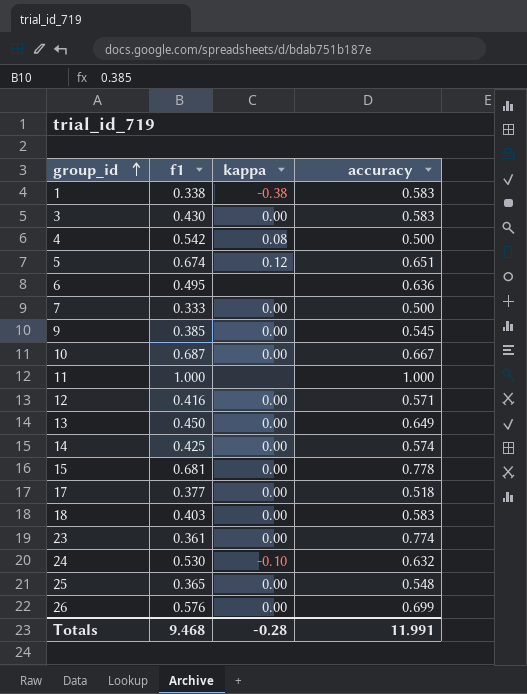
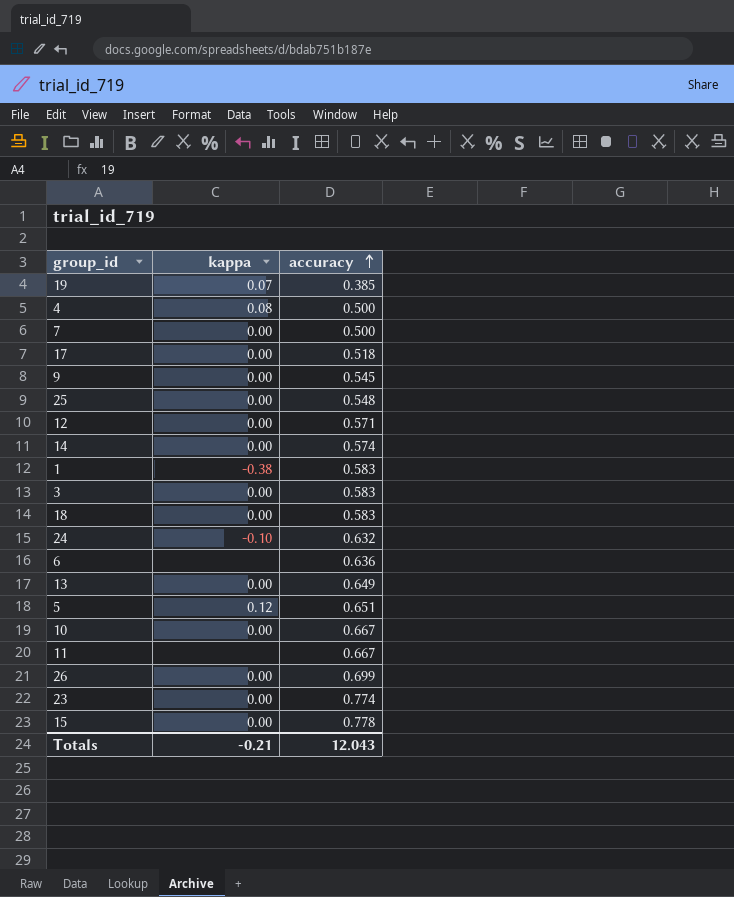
row order: group_id ascending -> accuracy ascending
column f1 | position: 2 -> none
row 19: none -> 0.07 | 0.385
11 | accuracy: 1.000 -> 0.667
Totals | kappa: -0.28 -> -0.21
Totals | accuracy: 11.991 -> 12.043

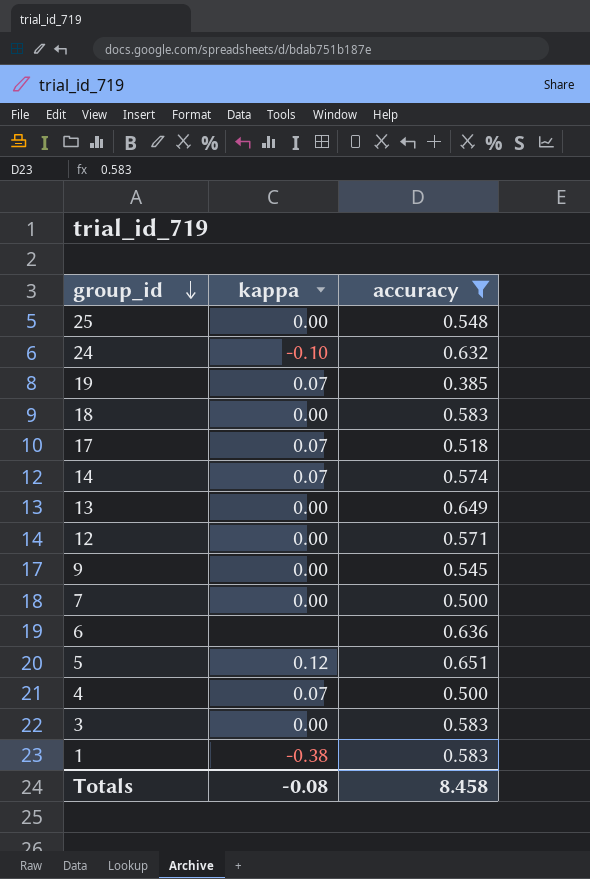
filter: none -> accuracy <= 0.651
row order: accuracy ascending -> group_id descending
17 | kappa: 0.00 -> 0.07
14 | kappa: 0.00 -> 0.07
4 | kappa: 0.08 -> 0.07
Totals | kappa: -0.21 -> -0.08
Totals | accuracy: 12.043 -> 8.458

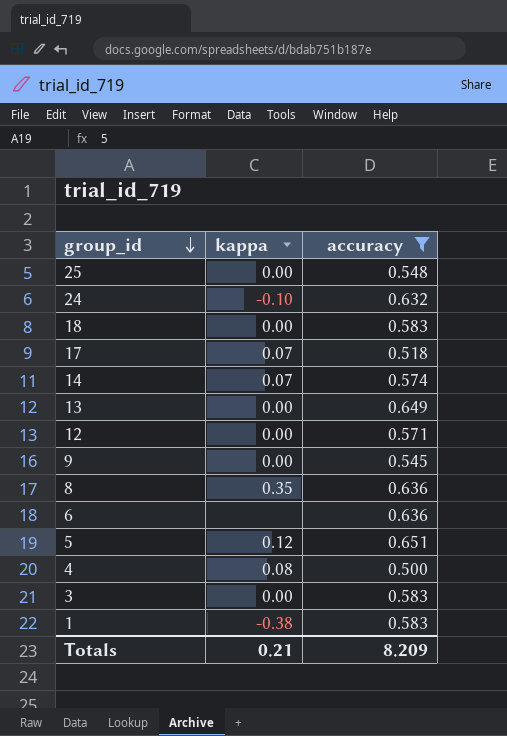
row 19: 0.07 | 0.385 -> none
row 7: 0.00 | 0.500 -> none
row 8: none -> 0.35 | 0.636
4 | kappa: 0.07 -> 0.08
Totals | kappa: -0.08 -> 0.21
Totals | accuracy: 8.458 -> 8.209

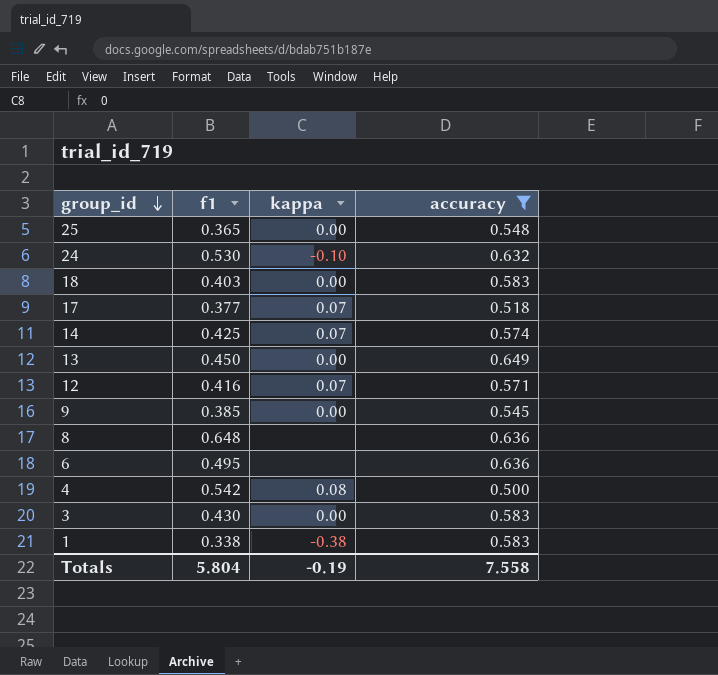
column f1 | position: none -> 2
row 5: 0.12 | 0.651 -> none
12 | kappa: 0.00 -> 0.07
8 | kappa: 0.35 -> none
Totals | kappa: 0.21 -> -0.19
Totals | accuracy: 8.209 -> 7.558

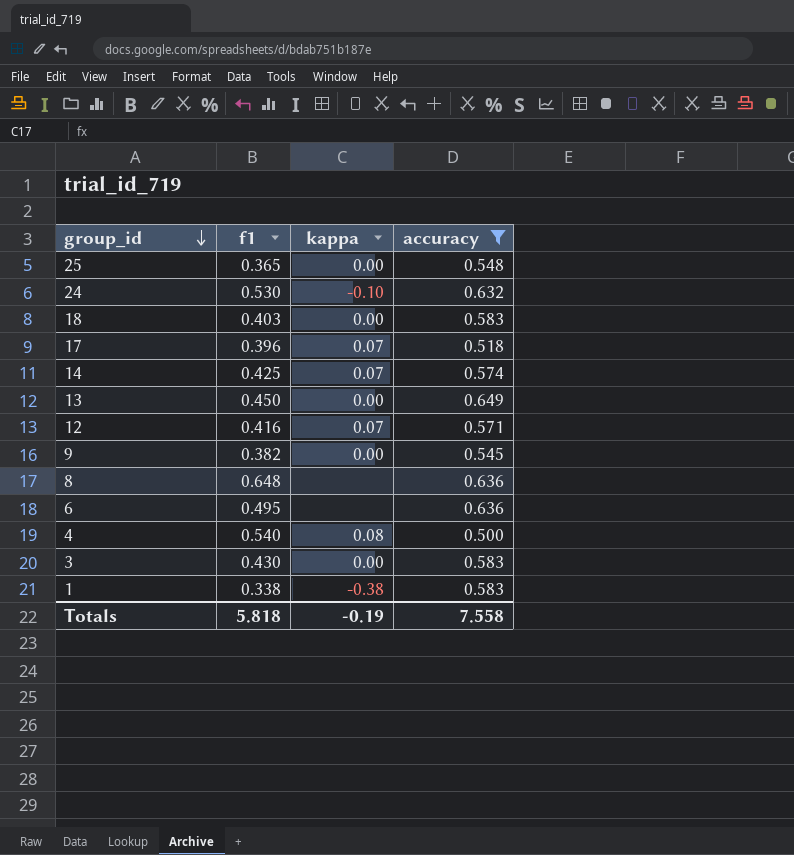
17 | f1: 0.377 -> 0.396
9 | f1: 0.385 -> 0.382
4 | f1: 0.542 -> 0.540
Totals | f1: 5.804 -> 5.818

